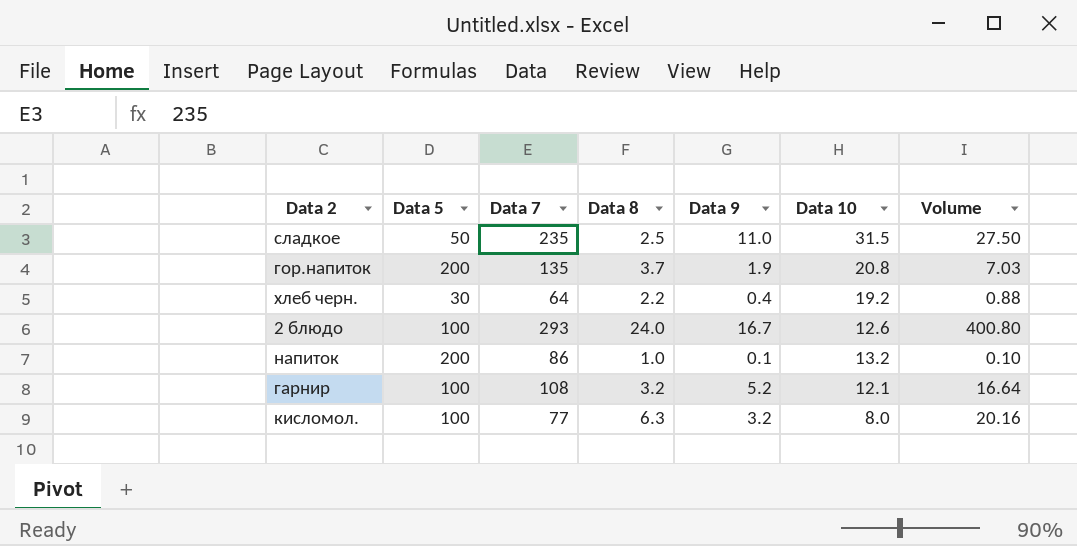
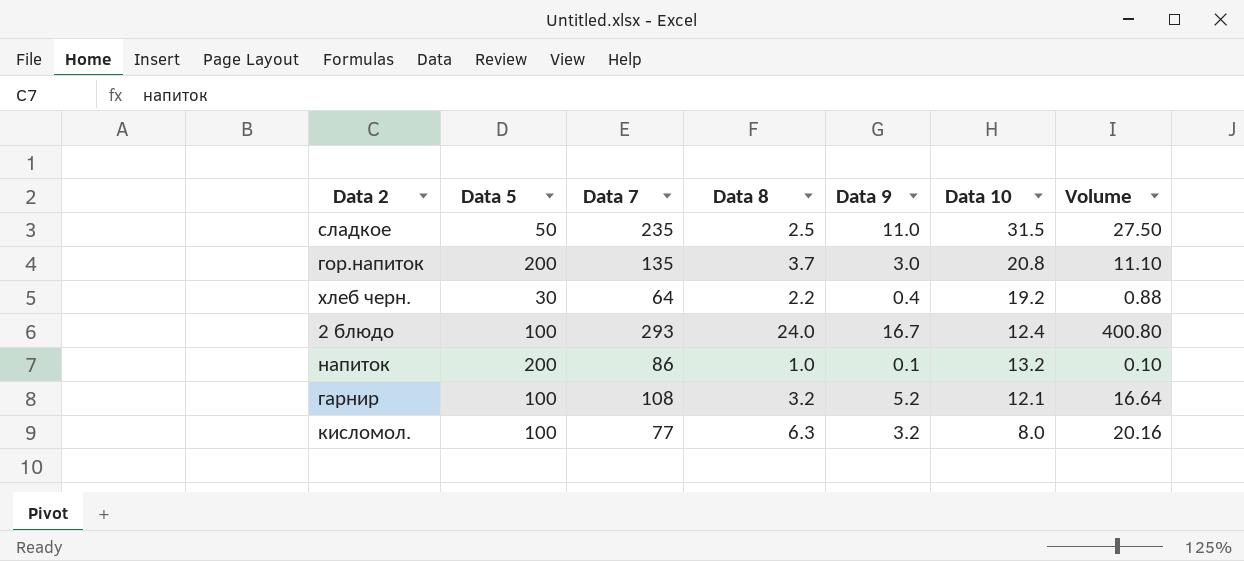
гор.напиток | Data 9: 1.9 -> 3.0
гор.напиток | Volume: 7.03 -> 11.10
2 блюдо | Data 10: 12.6 -> 12.4

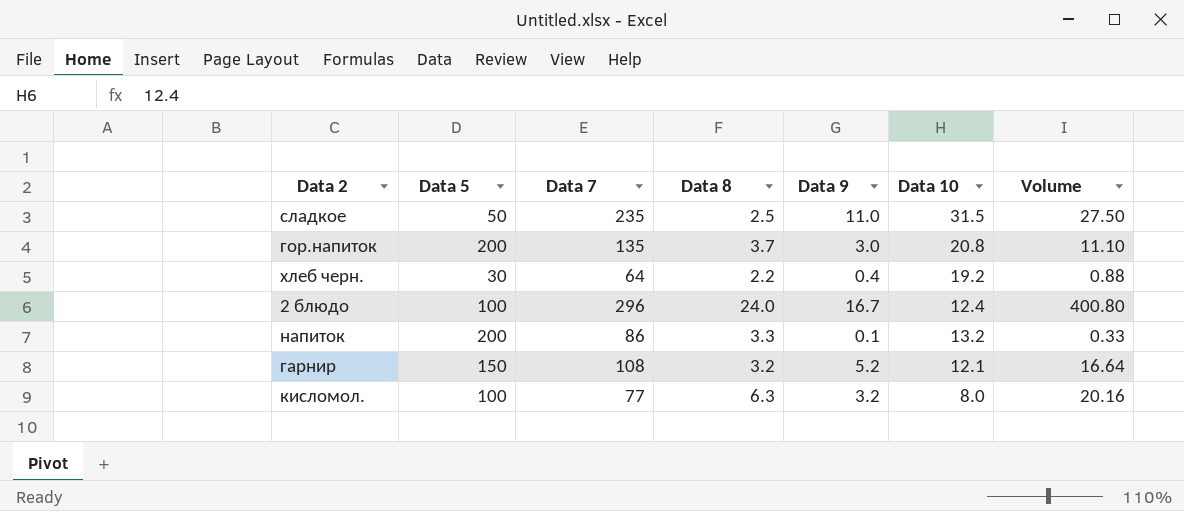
2 блюдо | Data 7: 293 -> 296
напиток | Data 8: 1.0 -> 3.3
напиток | Volume: 0.10 -> 0.33
гарнир | Data 5: 100 -> 150

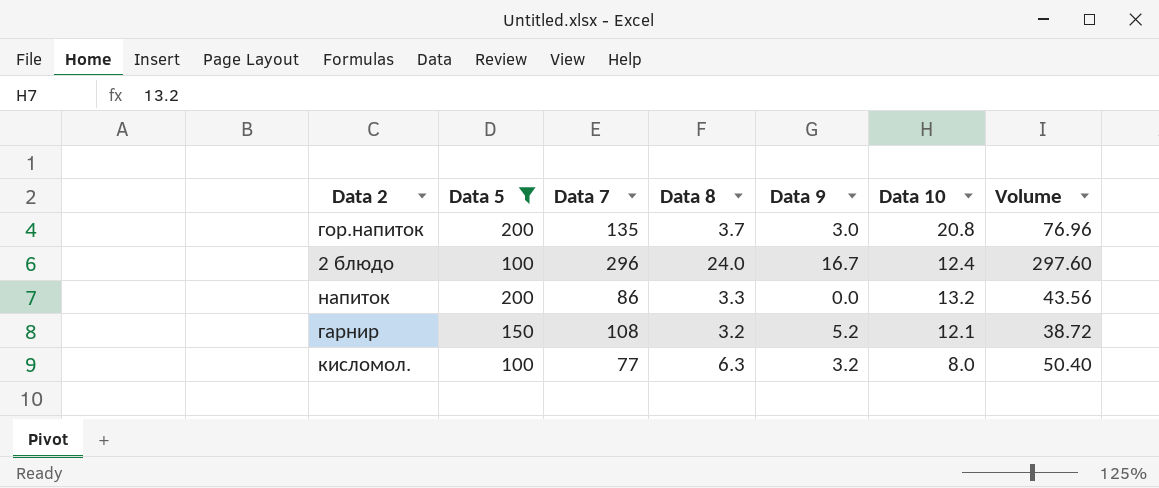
filter: none -> Data 5 >= 100
column Volume | formula: [Data 8] * [Data 9] -> [Data 8] * [Data 10]
напиток | Data 9: 0.1 -> 0.0

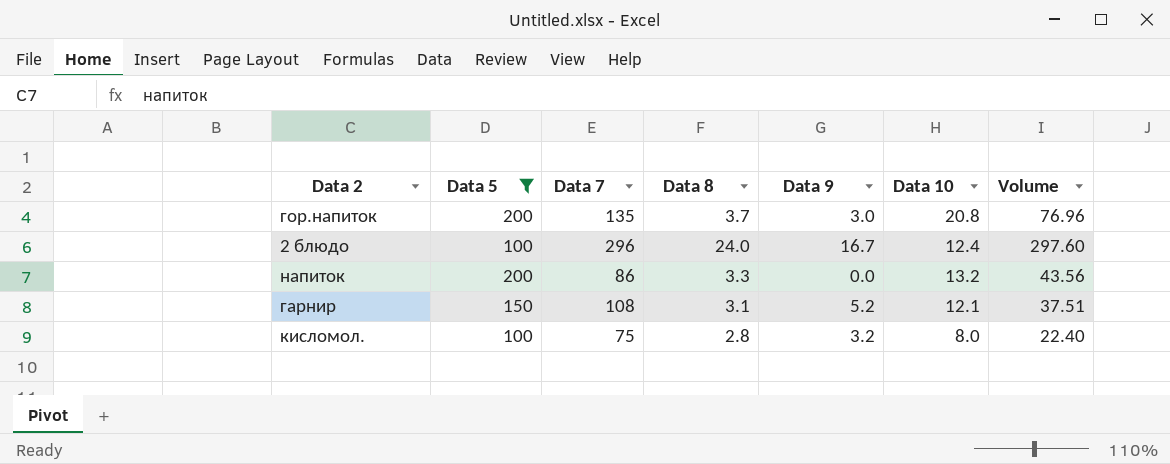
гарнир | Data 8: 3.2 -> 3.1
гарнир | Volume: 38.72 -> 37.51
кисломол. | Data 7: 77 -> 75
кисломол. | Data 8: 6.3 -> 2.8
кисломол. | Volume: 50.40 -> 22.40

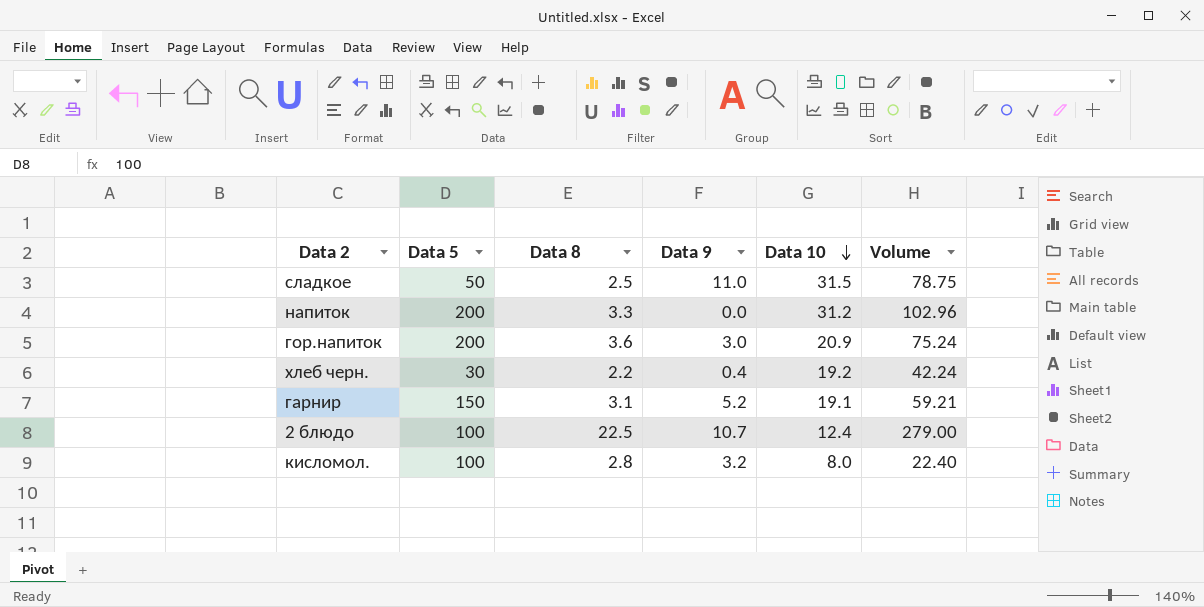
filter: Data 5 >= 100 -> none
row order: none -> Data 10 descending
column Data 7 | position: 3 -> none
напиток | Data 10: 13.2 -> 31.2
напиток | Volume: 43.56 -> 102.96
гор.напиток | Data 8: 3.7 -> 3.6
гор.напиток | Data 10: 20.8 -> 20.9
гор.напиток | Volume: 76.96 -> 75.24
гарнир | Data 10: 12.1 -> 19.1
гарнир | Volume: 37.51 -> 59.21
2 блюдо | Data 8: 24.0 -> 22.5
2 блюдо | Data 9: 16.7 -> 10.7
2 блюдо | Volume: 297.60 -> 279.00

